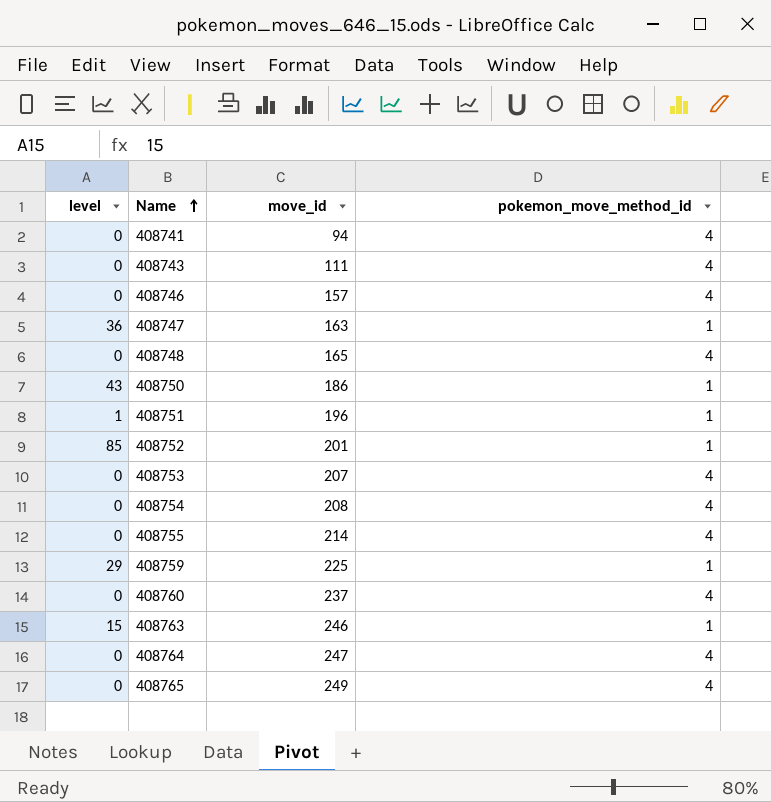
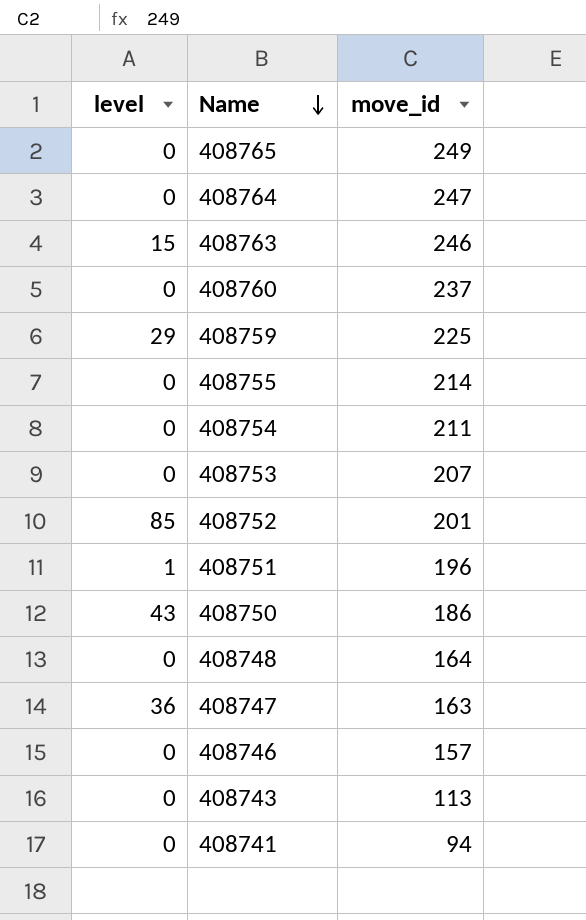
row order: Name ascending -> Name descending
column pokemon_move_method_id | position: 4 -> none
408754 | move_id: 208 -> 211
408748 | move_id: 165 -> 164
408743 | move_id: 111 -> 113

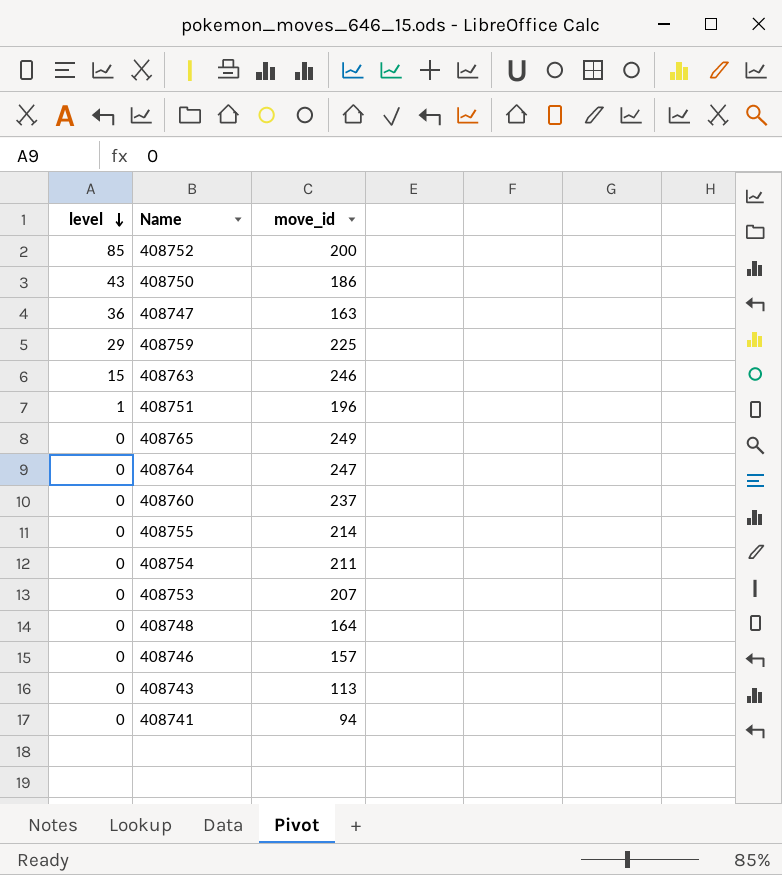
row order: Name descending -> level descending
408752 | move_id: 201 -> 200

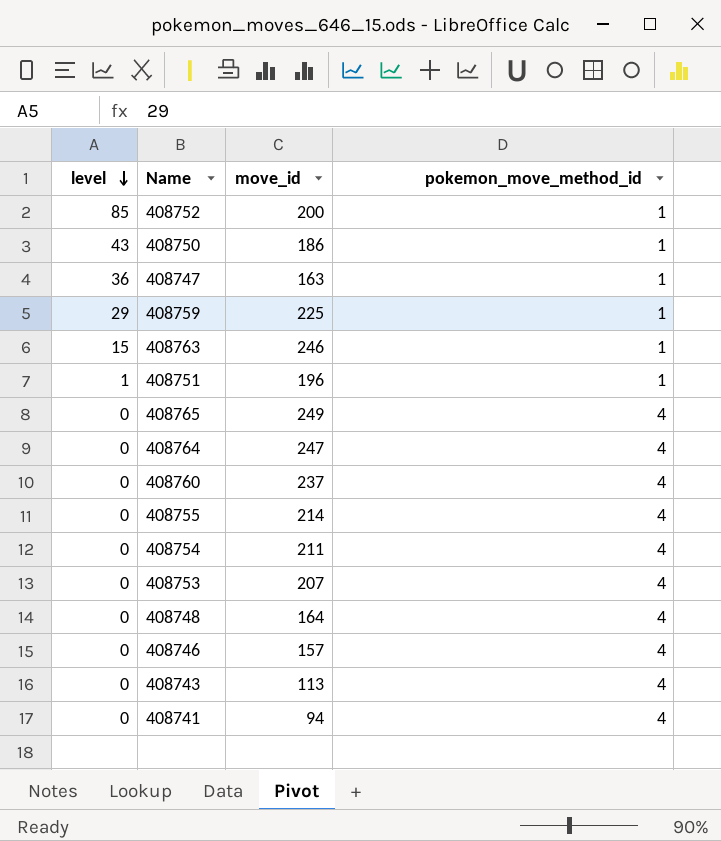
column pokemon_move_method_id | position: none -> 4

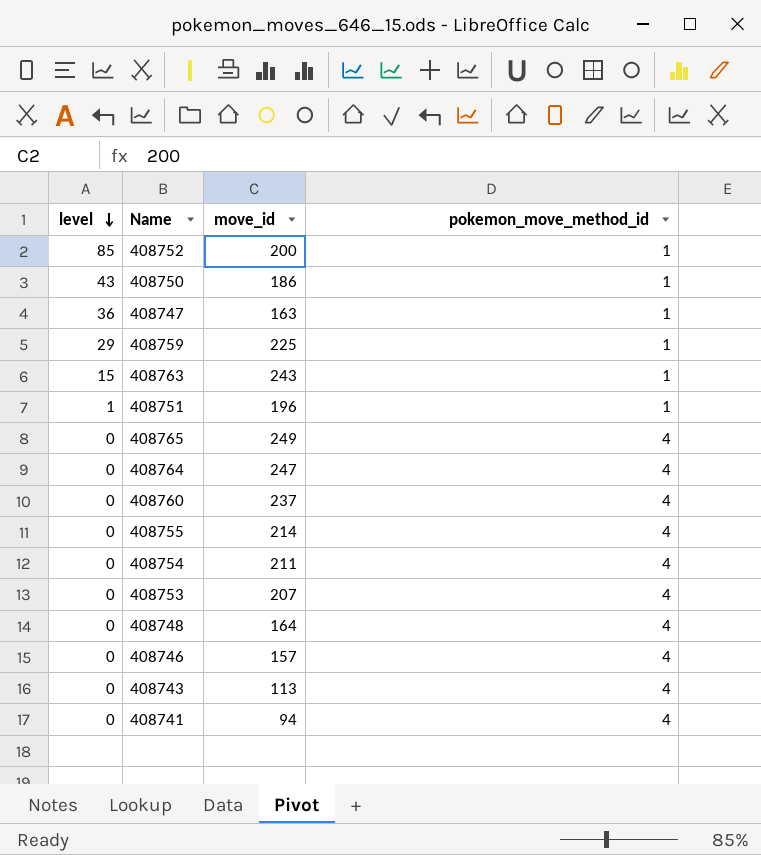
408763 | move_id: 246 -> 243

